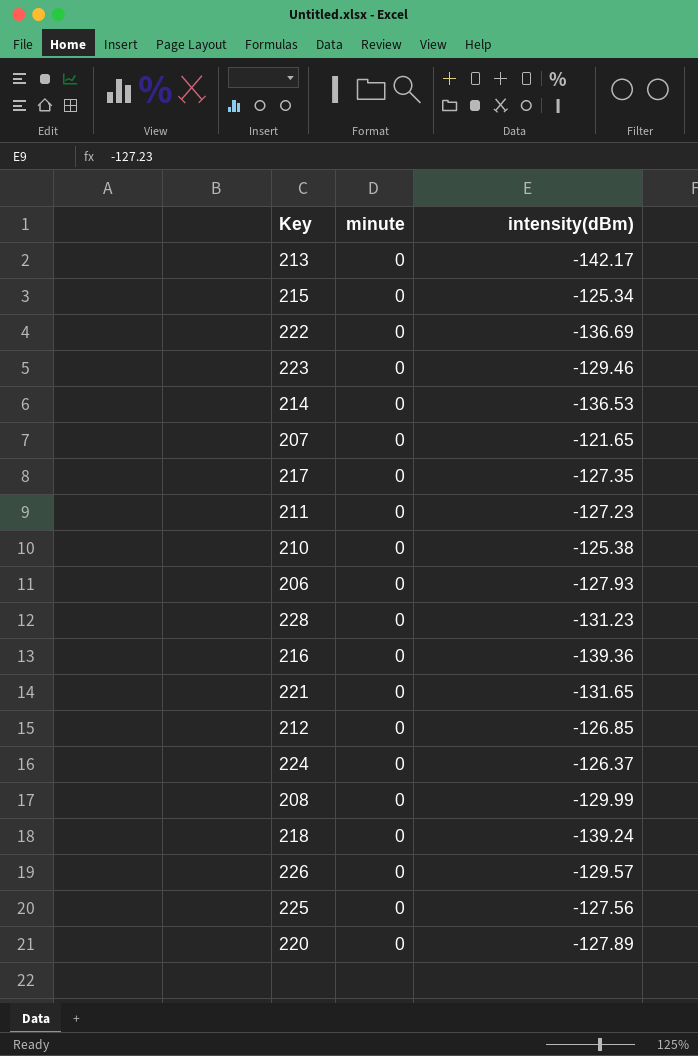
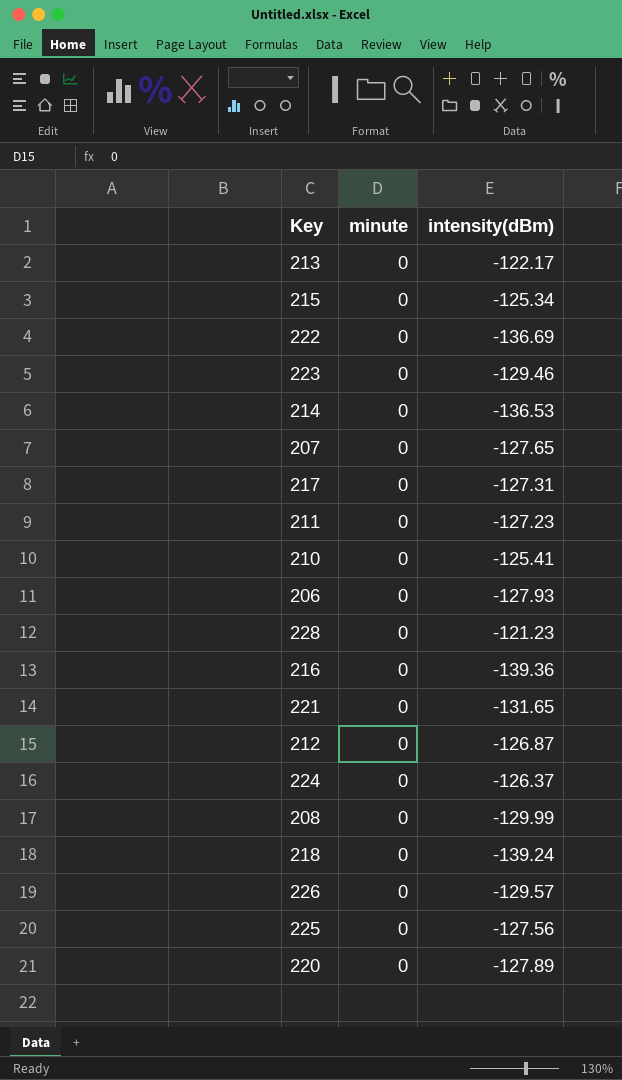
213 | intensity(dBm): -142.17 -> -122.17
207 | intensity(dBm): -121.65 -> -127.65
217 | intensity(dBm): -127.35 -> -127.31
210 | intensity(dBm): -125.38 -> -125.41
228 | intensity(dBm): -131.23 -> -121.23
212 | intensity(dBm): -126.85 -> -126.87

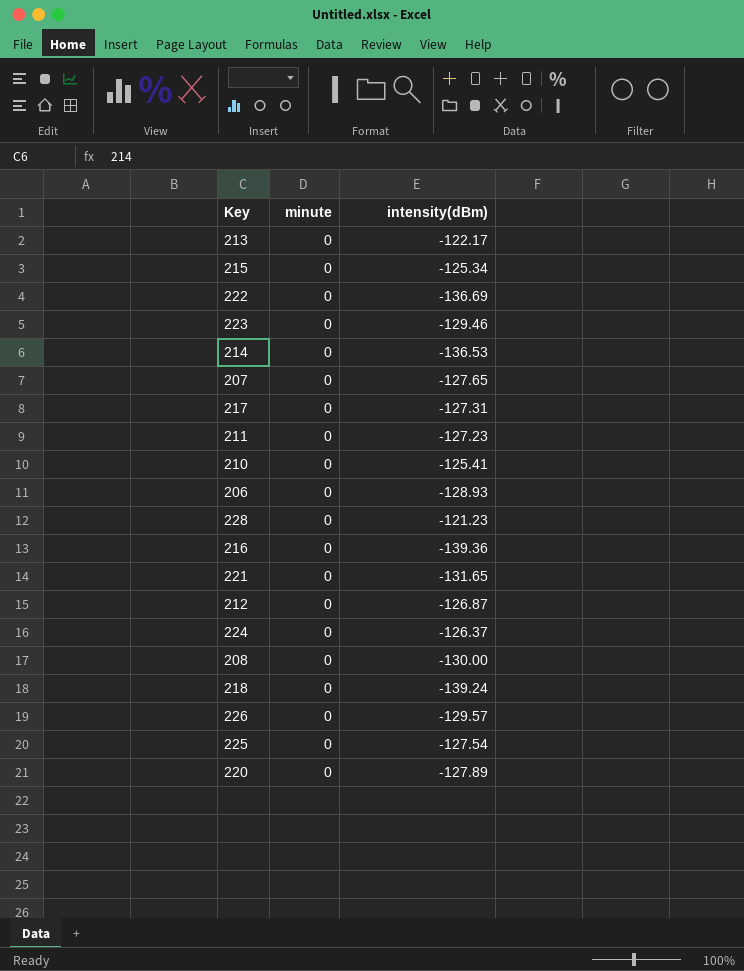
206 | intensity(dBm): -127.93 -> -128.93
208 | intensity(dBm): -129.99 -> -130.00
225 | intensity(dBm): -127.56 -> -127.54

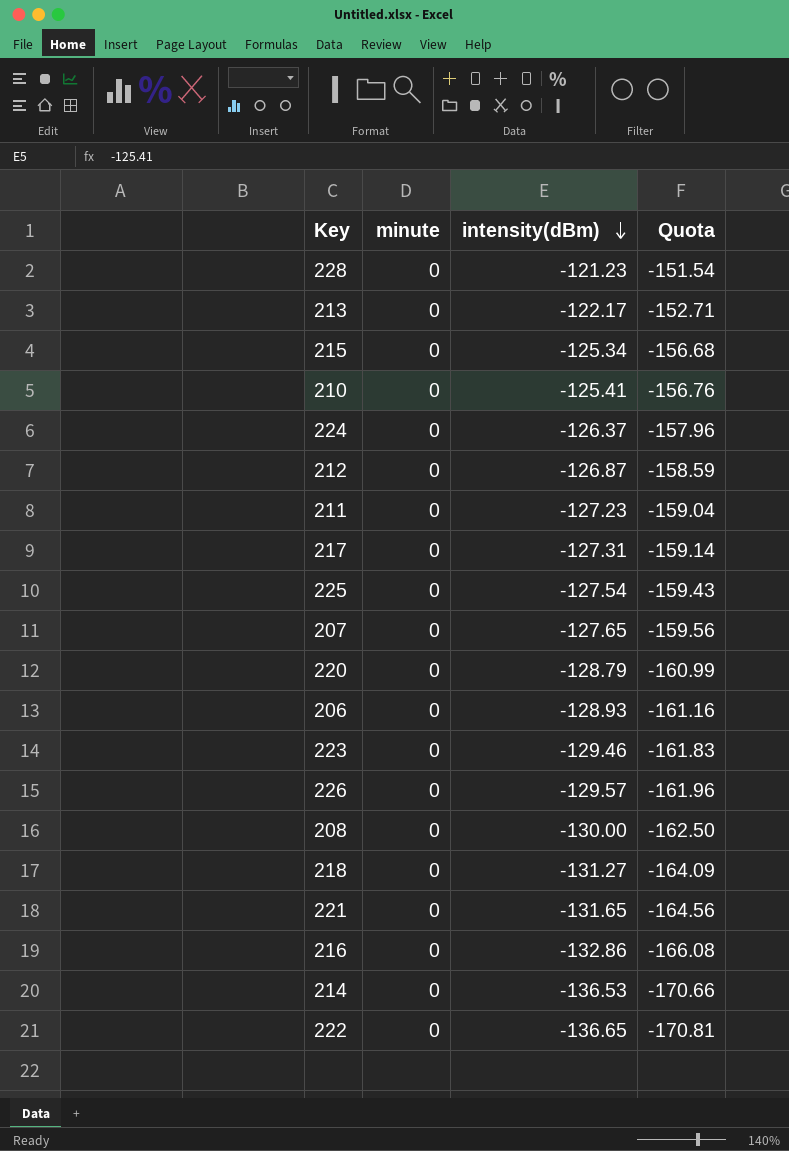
row order: none -> intensity(dBm) descending
column Quota | formula: none -> [intensity(dBm)] * 1.25
220 | intensity(dBm): -127.89 -> -128.79
218 | intensity(dBm): -139.24 -> -131.27
216 | intensity(dBm): -139.36 -> -132.86
222 | intensity(dBm): -136.69 -> -136.65

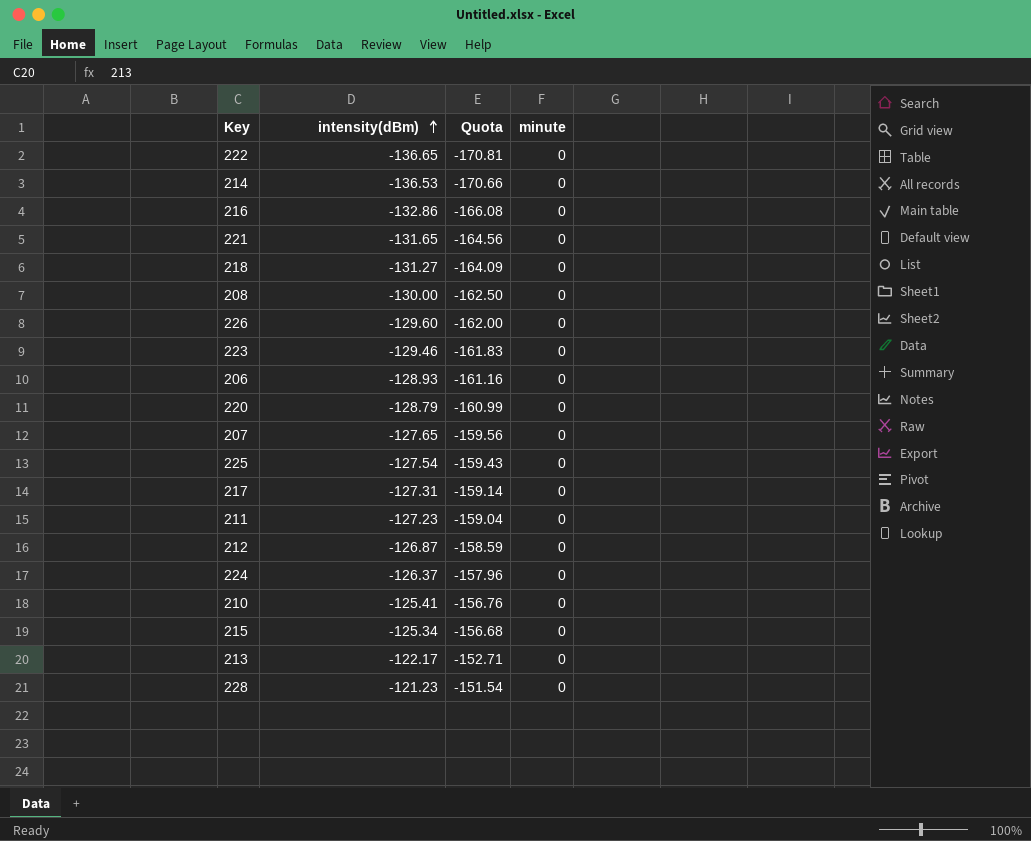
row order: intensity(dBm) descending -> intensity(dBm) ascending
column minute | position: 2 -> 4
226 | intensity(dBm): -129.57 -> -129.60
226 | Quota: -161.96 -> -162.00

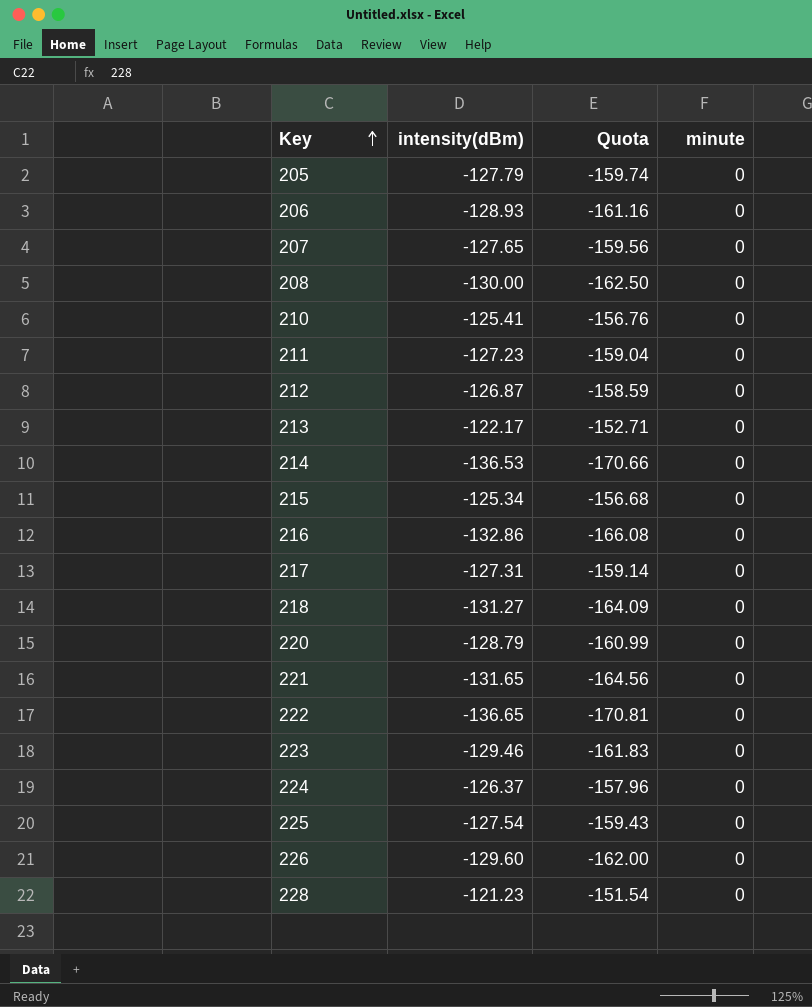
row order: intensity(dBm) ascending -> Key ascending
row 205: none -> -127.79 | -159.74 | 0

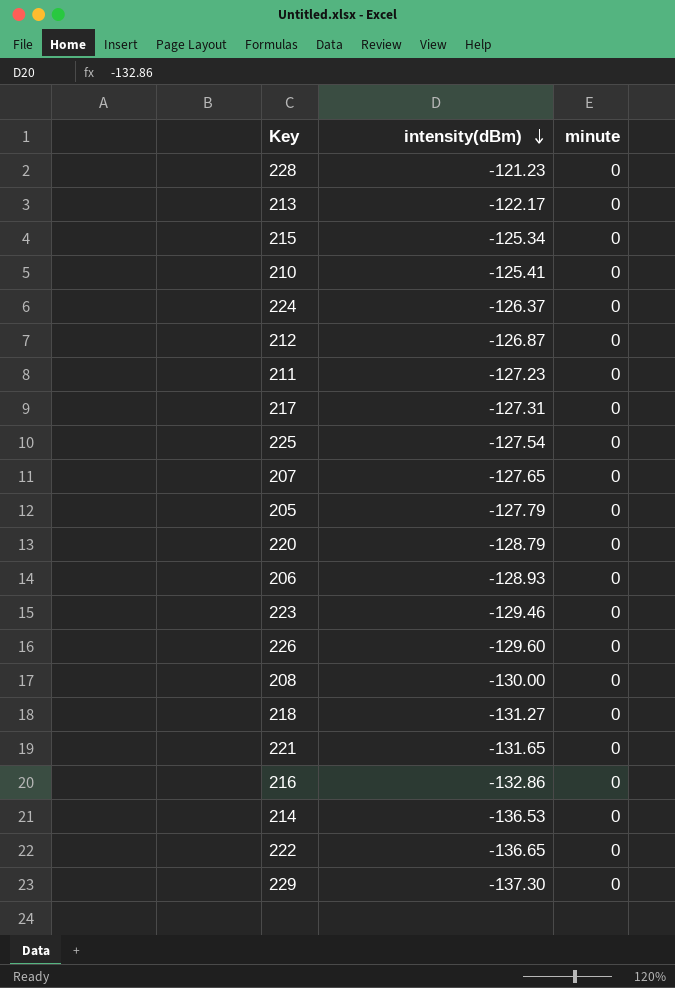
row order: Key ascending -> intensity(dBm) descending
column Quota | formula: [intensity(dBm)] * 1.25 -> none
row 229: none -> -137.30 | 0

